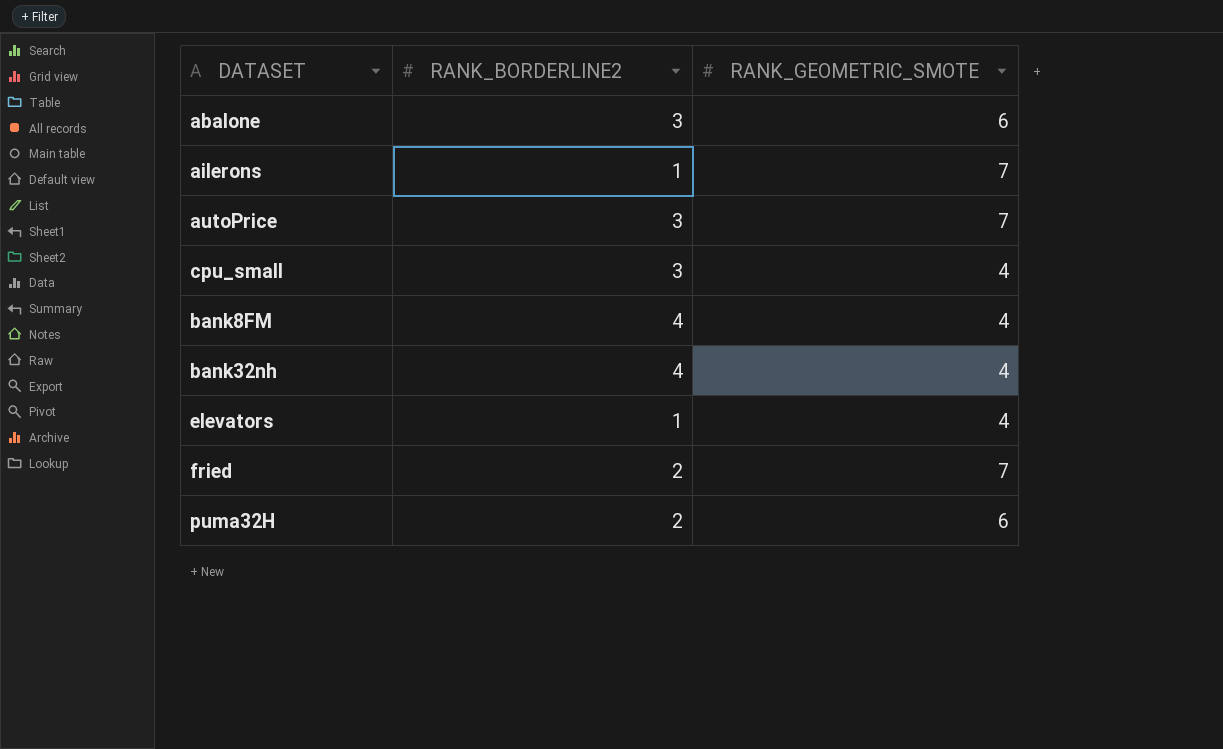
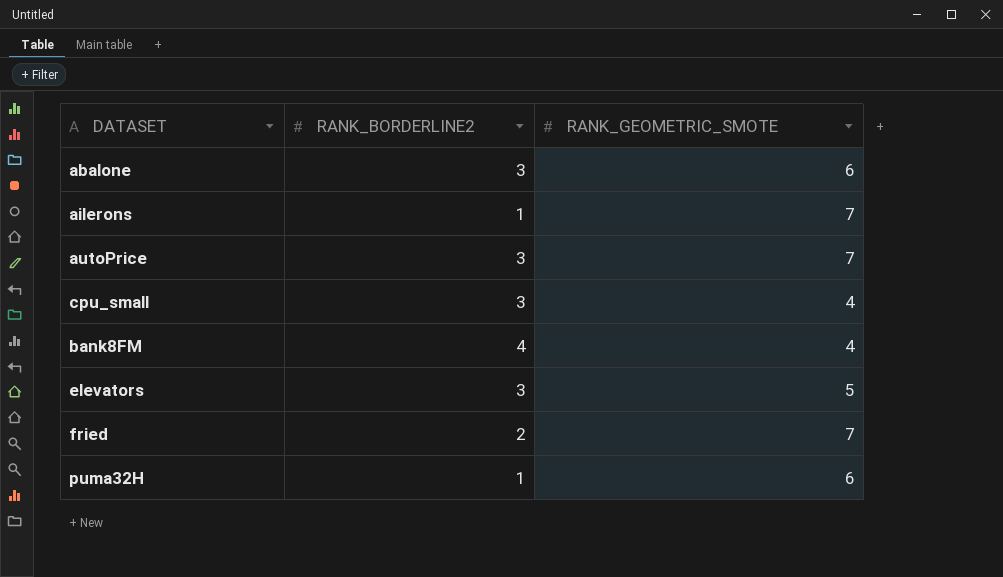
row bank32nh: 4 | 4 -> none
elevators | RANK_BORDERLINE2: 1 -> 3
elevators | RANK_GEOMETRIC_SMOTE: 4 -> 5
puma32H | RANK_BORDERLINE2: 2 -> 1

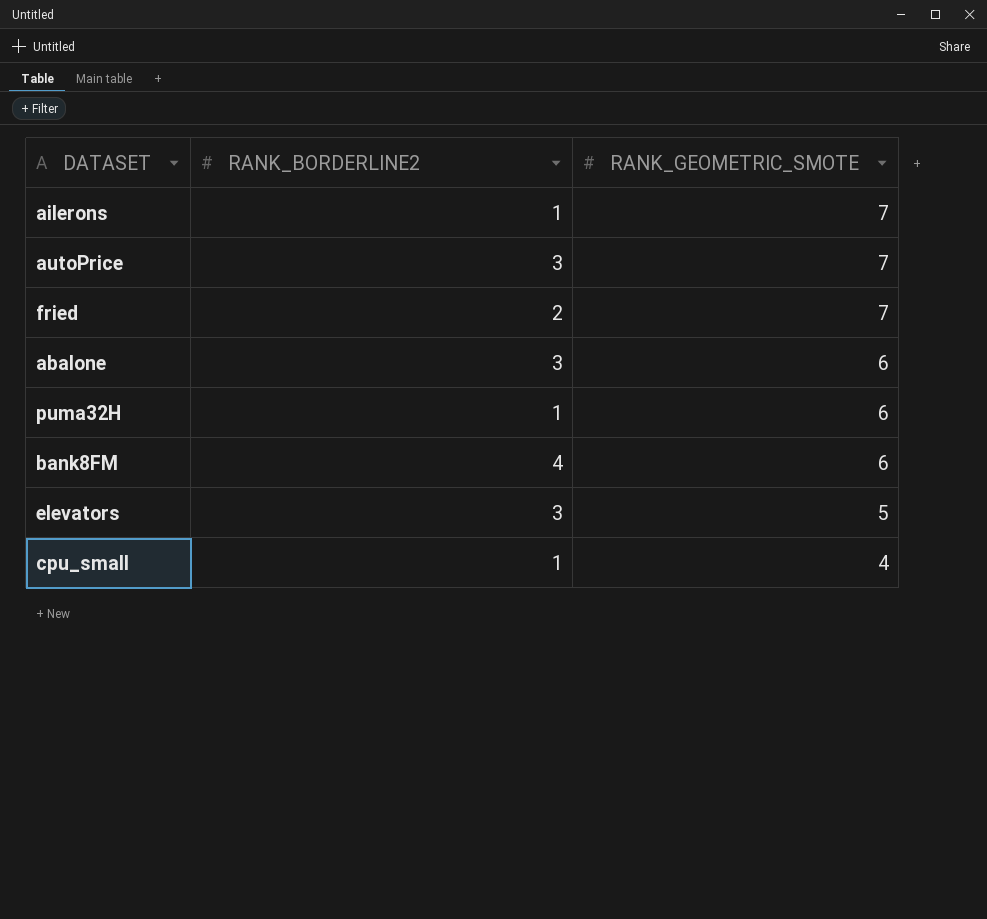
row order: none -> RANK_GEOMETRIC_SMOTE descending
bank8FM | RANK_GEOMETRIC_SMOTE: 4 -> 6
cpu_small | RANK_BORDERLINE2: 3 -> 1

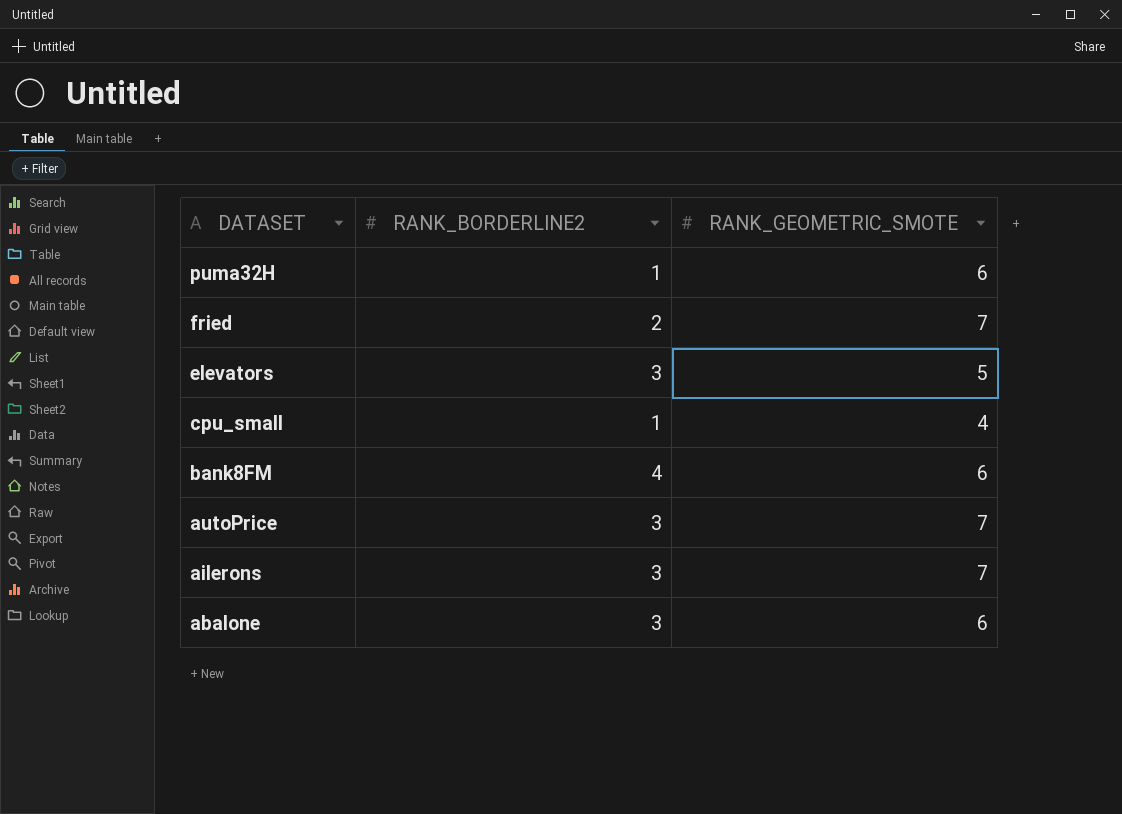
row order: RANK_GEOMETRIC_SMOTE descending -> DATASET descending
ailerons | RANK_BORDERLINE2: 1 -> 3

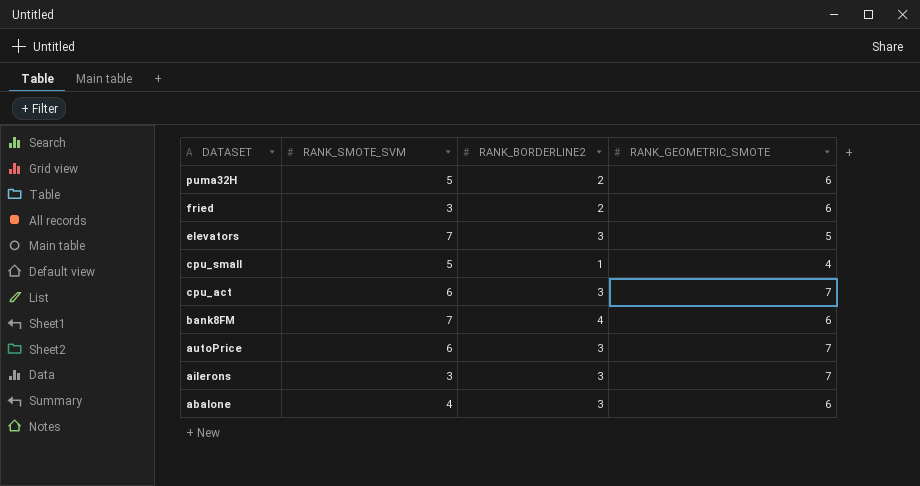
column RANK_SMOTE_SVM | position: none -> 2
puma32H | RANK_BORDERLINE2: 1 -> 2
fried | RANK_GEOMETRIC_SMOTE: 7 -> 6
row cpu_act: none -> 6 | 3 | 7

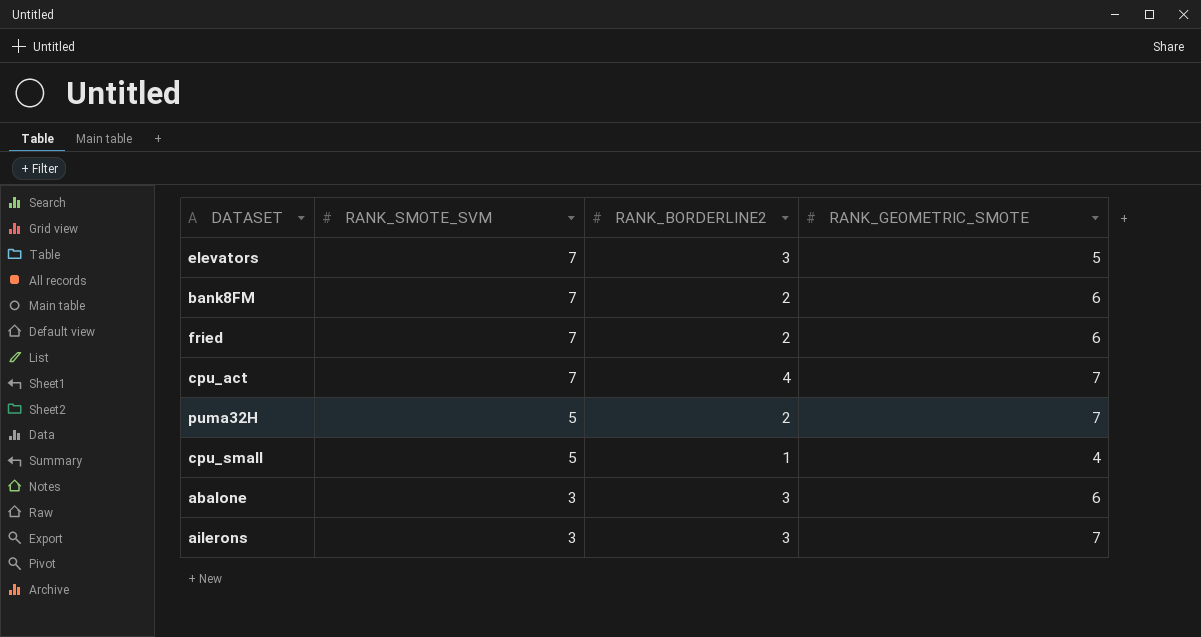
row order: DATASET descending -> RANK_SMOTE_SVM descending
row autoPrice: 6 | 3 | 7 -> none
bank8FM | RANK_BORDERLINE2: 4 -> 2
fried | RANK_SMOTE_SVM: 3 -> 7
cpu_act | RANK_SMOTE_SVM: 6 -> 7
cpu_act | RANK_BORDERLINE2: 3 -> 4
puma32H | RANK_GEOMETRIC_SMOTE: 6 -> 7
abalone | RANK_SMOTE_SVM: 4 -> 3

